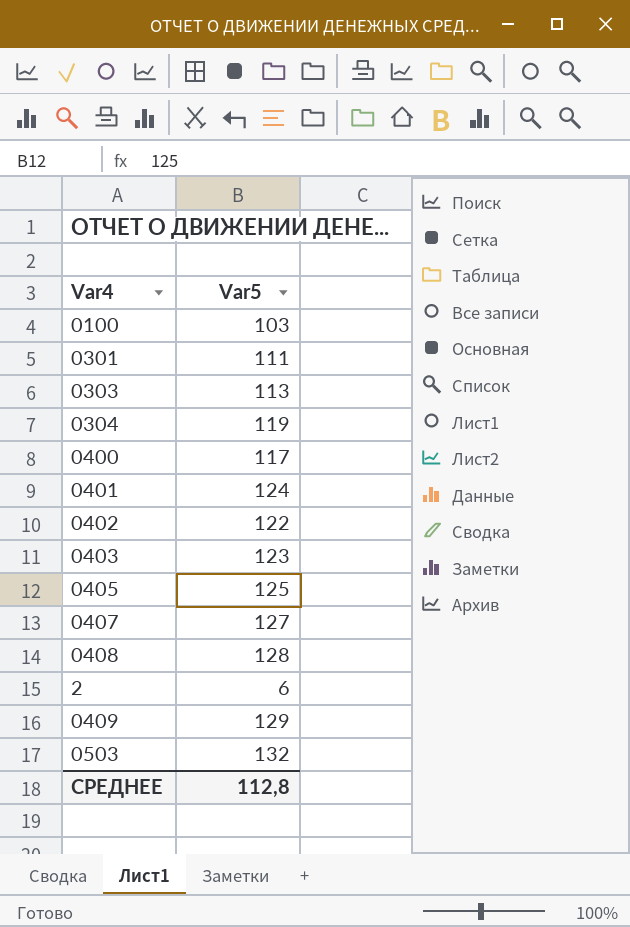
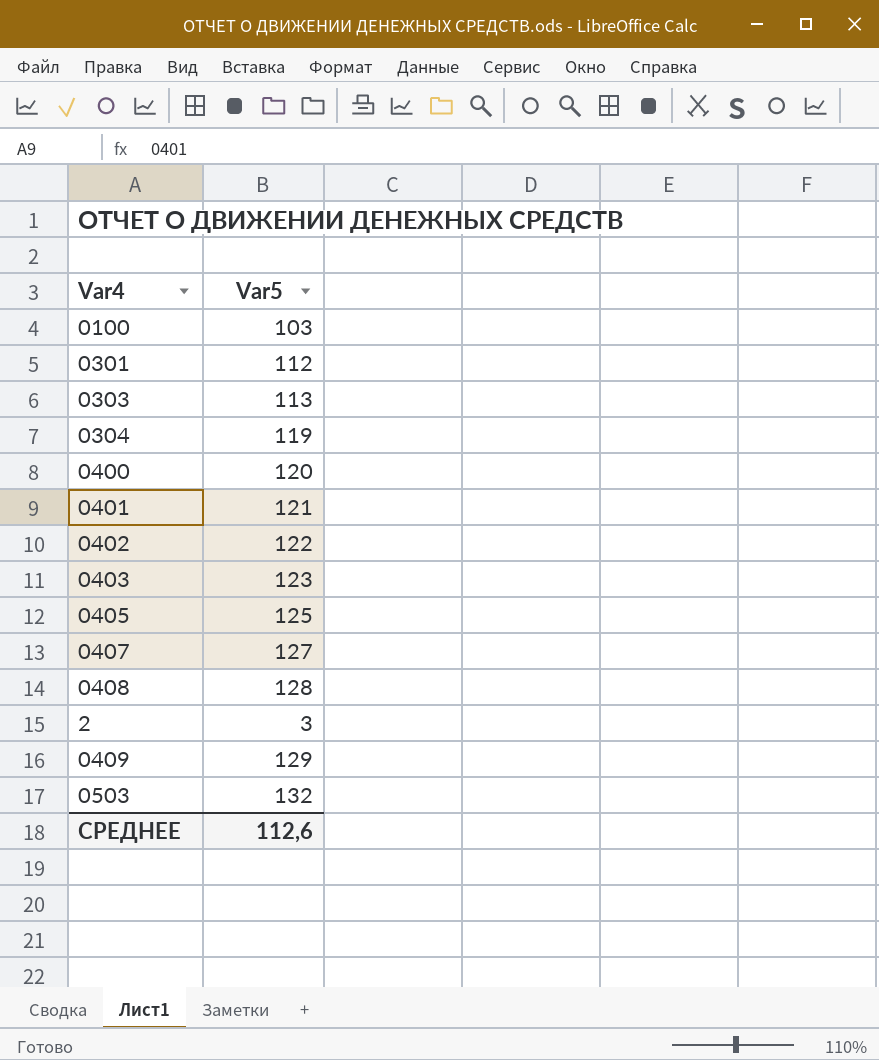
0301 | Var5: 111 -> 112
0400 | Var5: 117 -> 120
0401 | Var5: 124 -> 121
2 | Var5: 6 -> 3
СРЕДНЕЕ | Var5: 112,8 -> 112,6

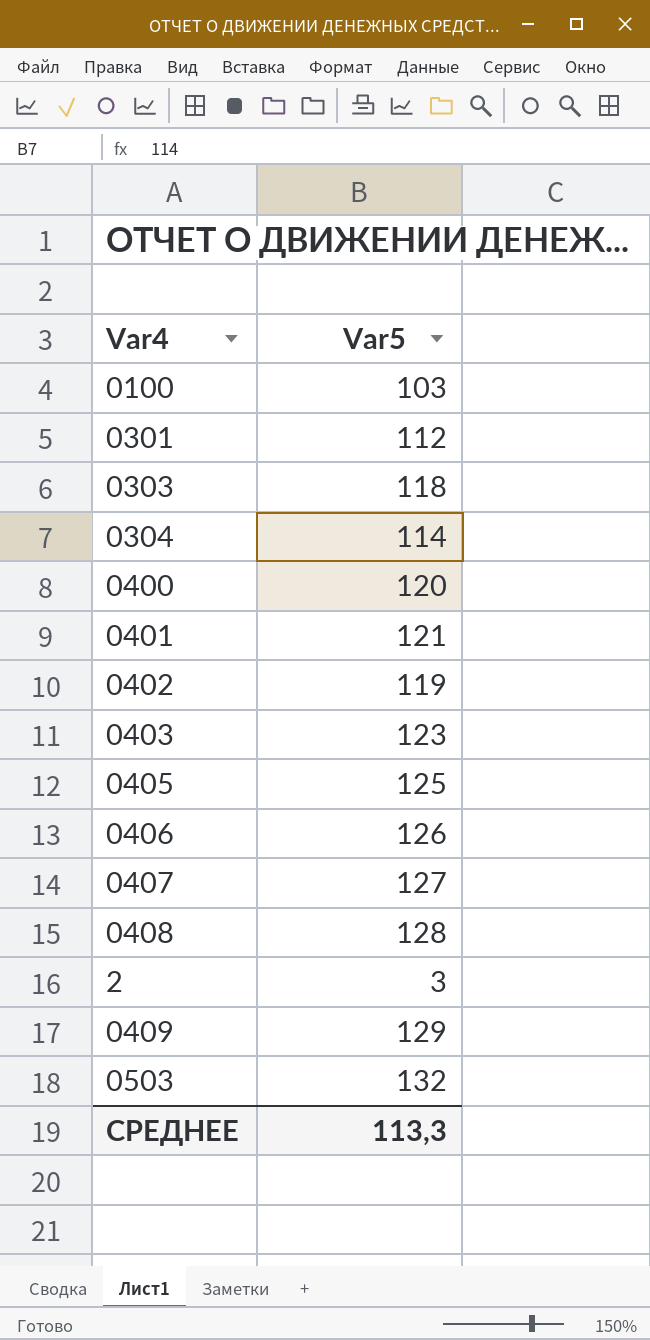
0303 | Var5: 113 -> 118
0304 | Var5: 119 -> 114
0402 | Var5: 122 -> 119
row 0406: none -> 126
СРЕДНЕЕ | Var5: 112,6 -> 113,3

